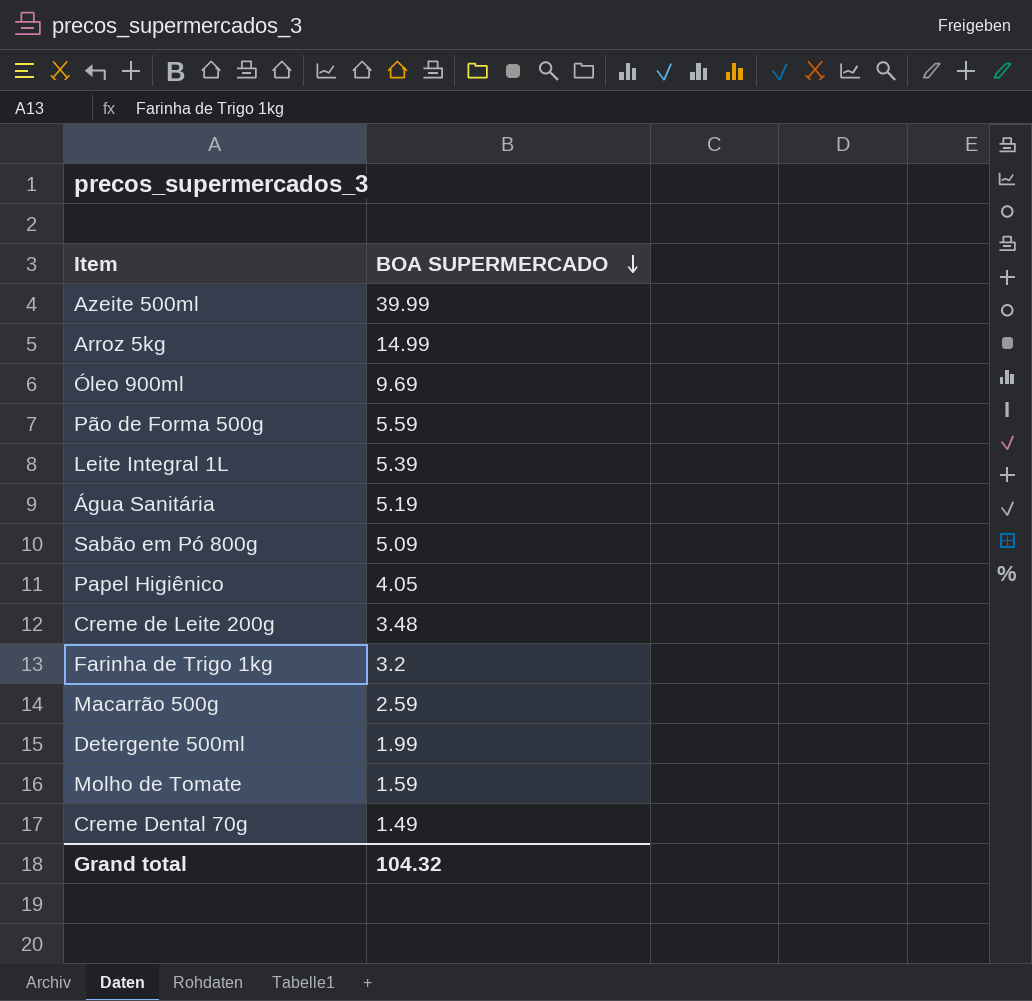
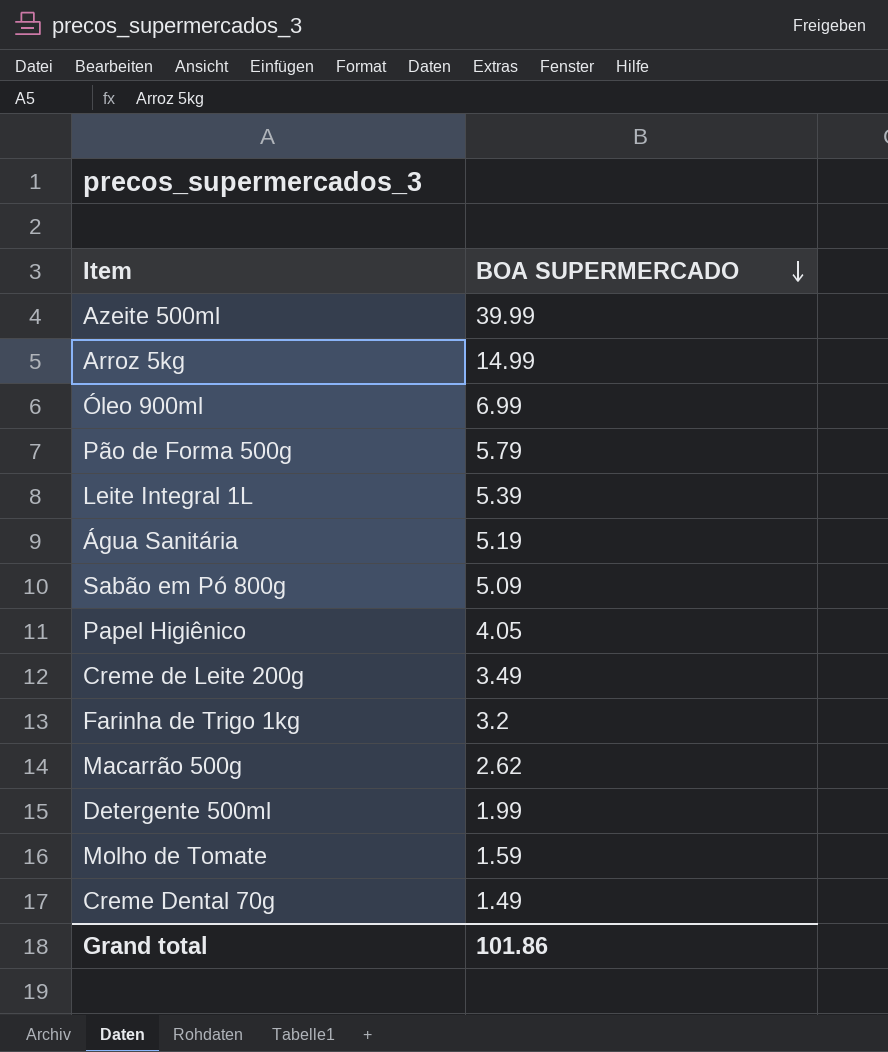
Óleo 900ml | BOA SUPERMERCADO: 9.69 -> 6.99
Pão de Forma 500g | BOA SUPERMERCADO: 5.59 -> 5.79
Creme de Leite 200g | BOA SUPERMERCADO: 3.48 -> 3.49
Macarrão 500g | BOA SUPERMERCADO: 2.59 -> 2.62
Grand total | BOA SUPERMERCADO: 104.32 -> 101.86

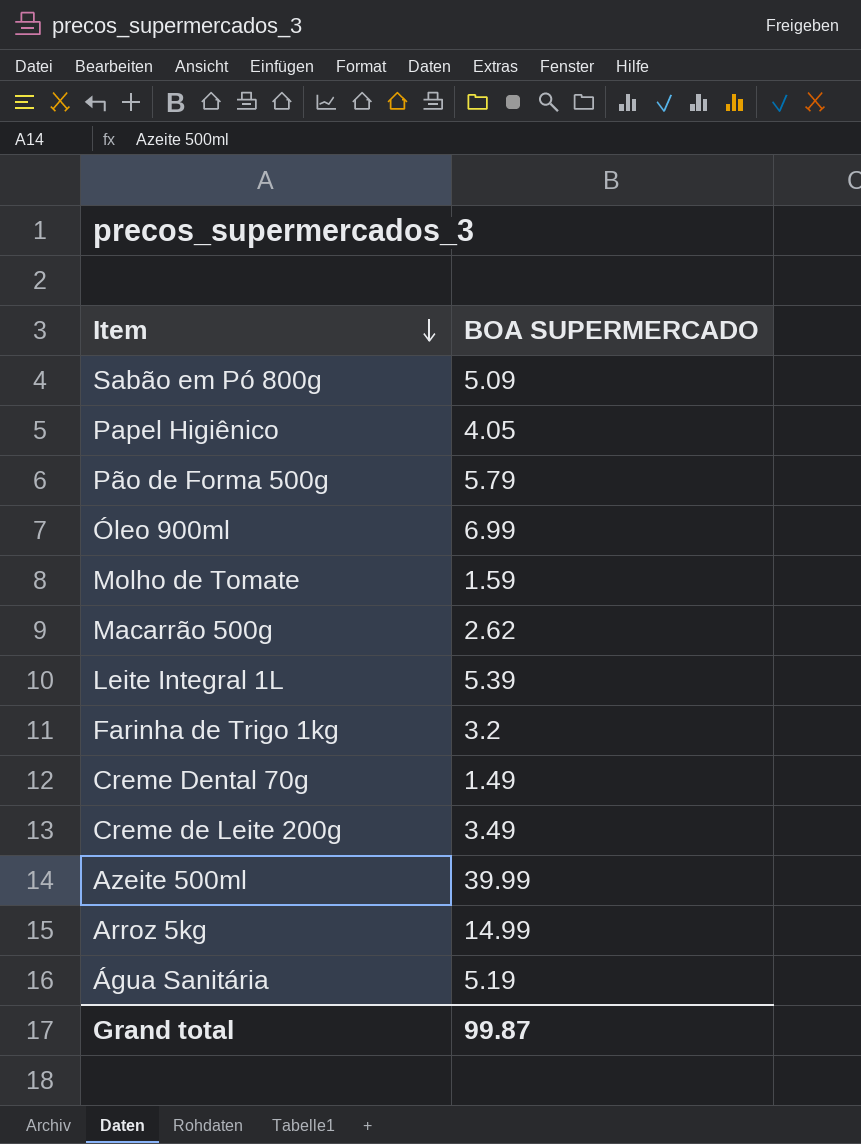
row order: BOA SUPERMERCADO descending -> Item descending
row Detergente 500ml: 1.99 -> none
Grand total | BOA SUPERMERCADO: 101.86 -> 99.87

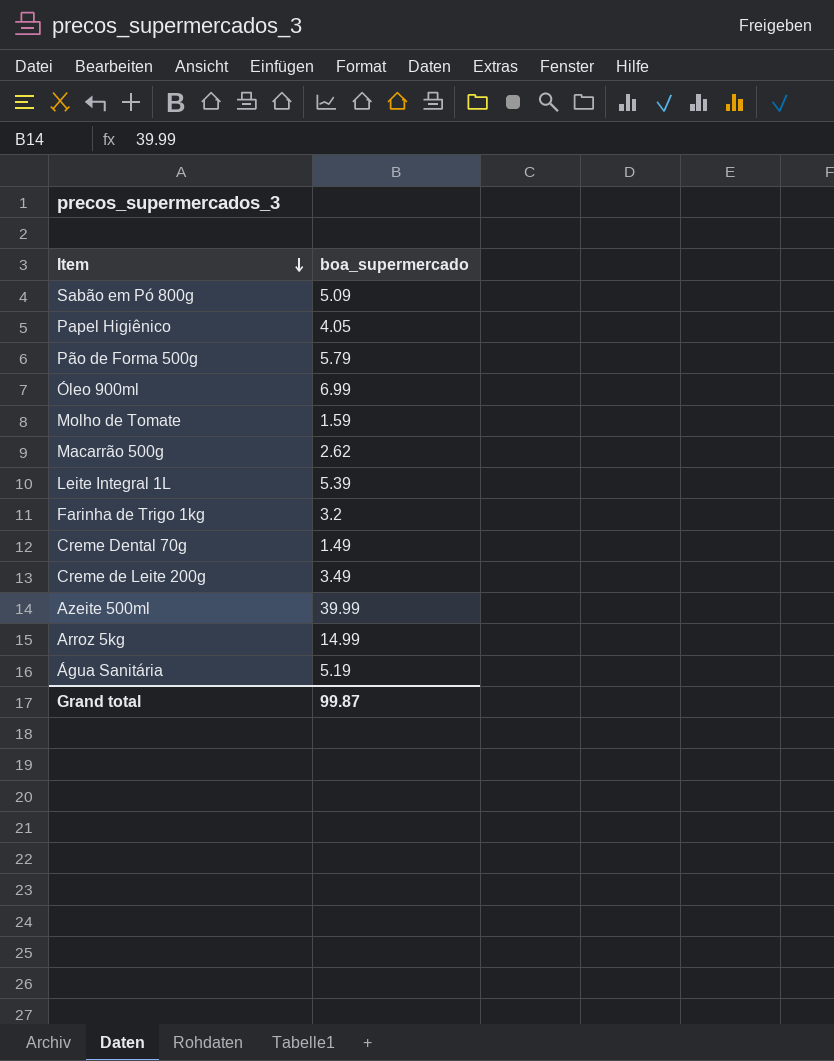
column name: BOA SUPERMERCADO -> boa_supermercado

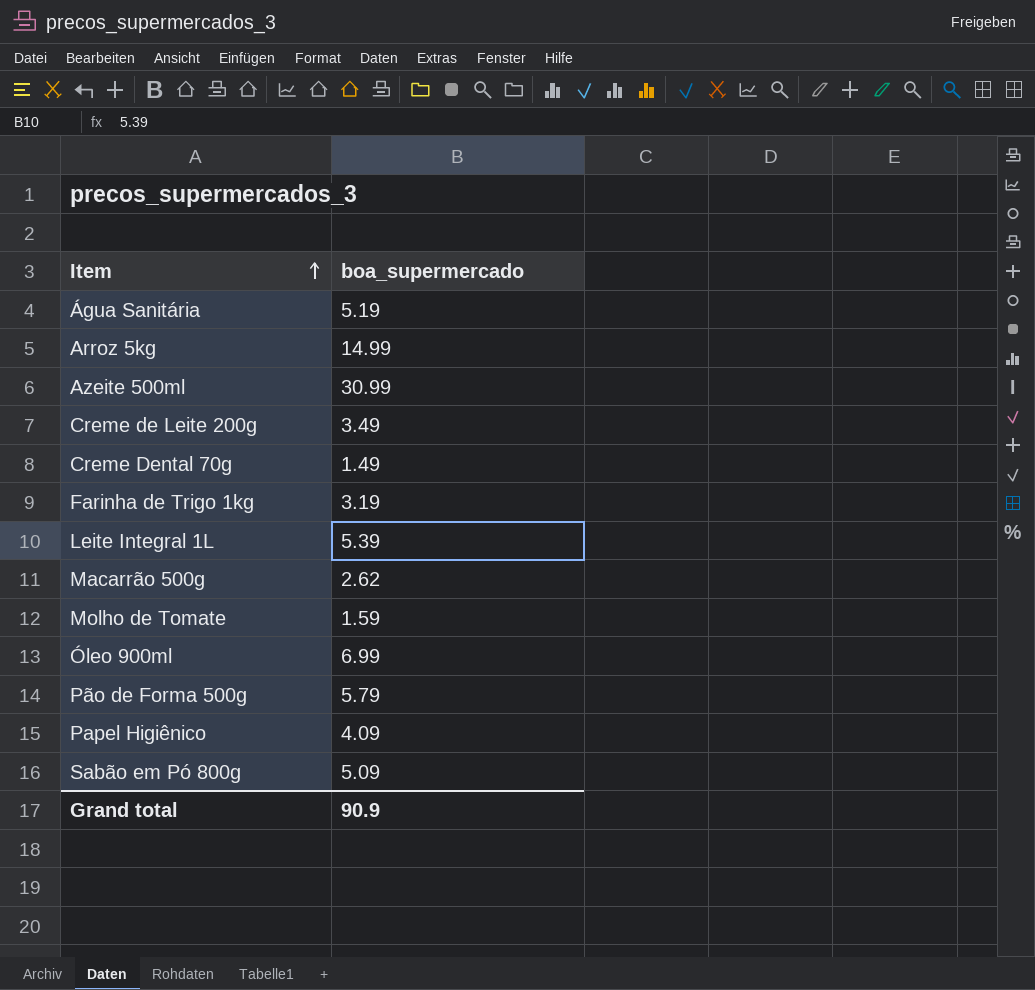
row order: Item descending -> Item ascending
Azeite 500ml | boa_supermercado: 39.99 -> 30.99
Farinha de Trigo 1kg | boa_supermercado: 3.2 -> 3.19
Papel Higiênico | boa_supermercado: 4.05 -> 4.09
Grand total | boa_supermercado: 99.87 -> 90.9

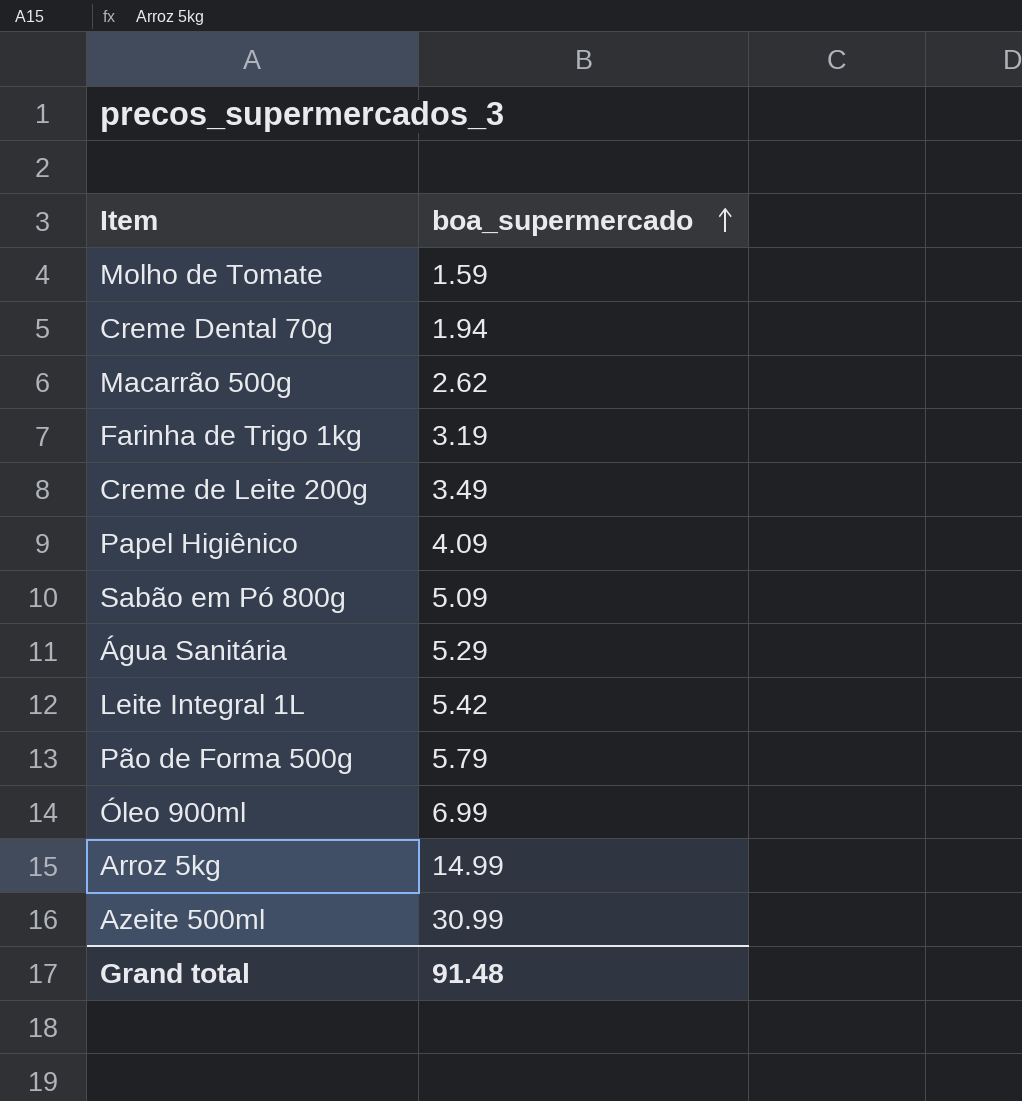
row order: Item ascending -> boa_supermercado ascending
Creme Dental 70g | boa_supermercado: 1.49 -> 1.94
Água Sanitária | boa_supermercado: 5.19 -> 5.29
Leite Integral 1L | boa_supermercado: 5.39 -> 5.42
Grand total | boa_supermercado: 90.9 -> 91.48

